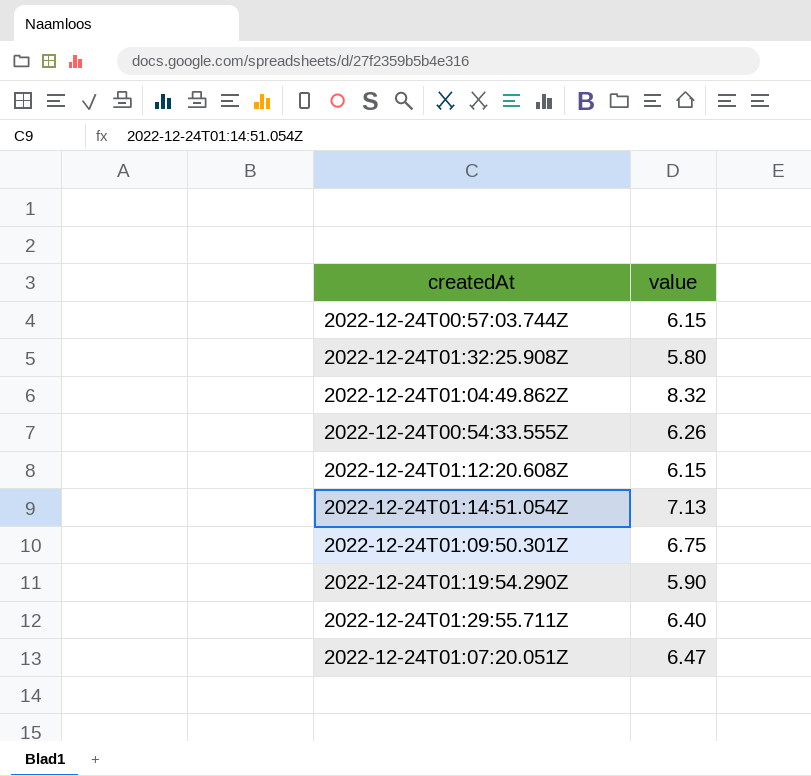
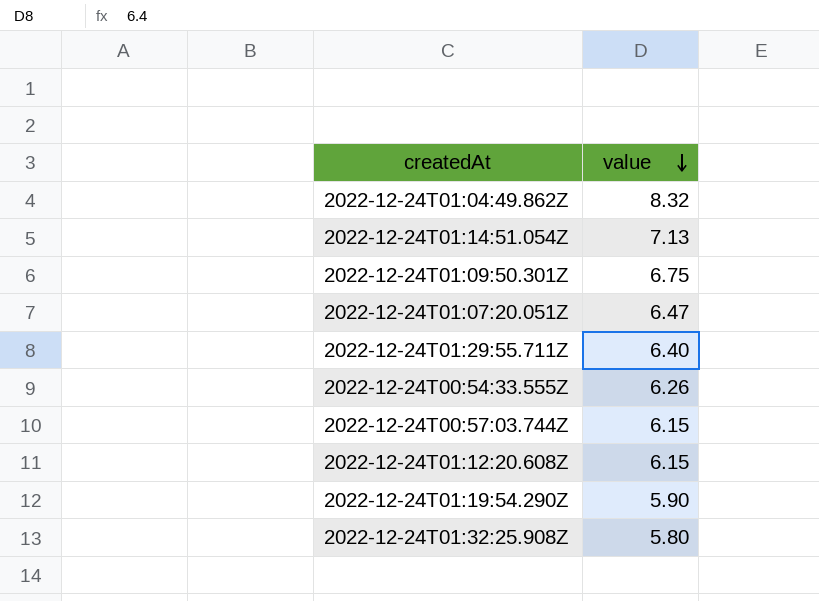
row order: none -> value descending

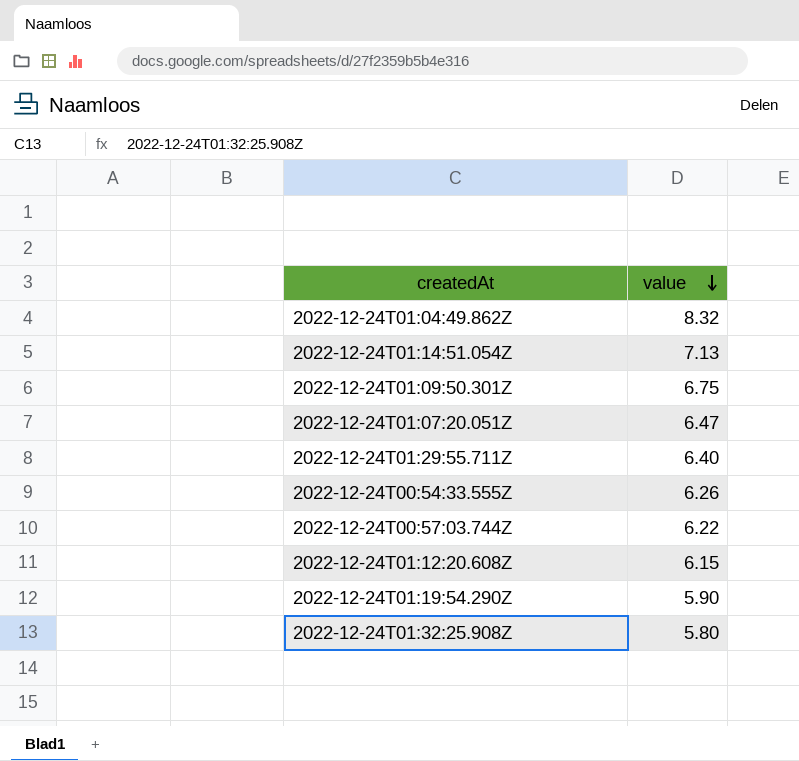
2022-12-24T00:57:03.744Z | value: 6.15 -> 6.22

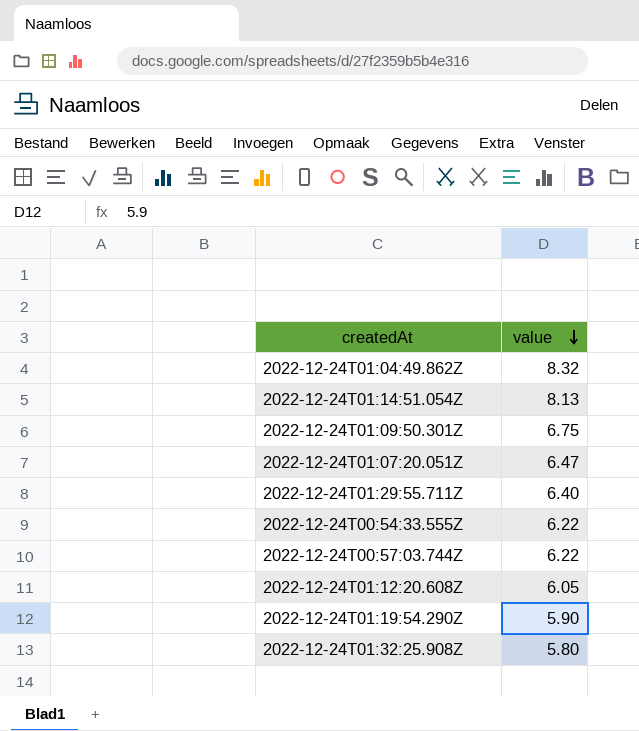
2022-12-24T01:14:51.054Z | value: 7.13 -> 8.13
2022-12-24T00:54:33.555Z | value: 6.26 -> 6.22
2022-12-24T01:12:20.608Z | value: 6.15 -> 6.05

